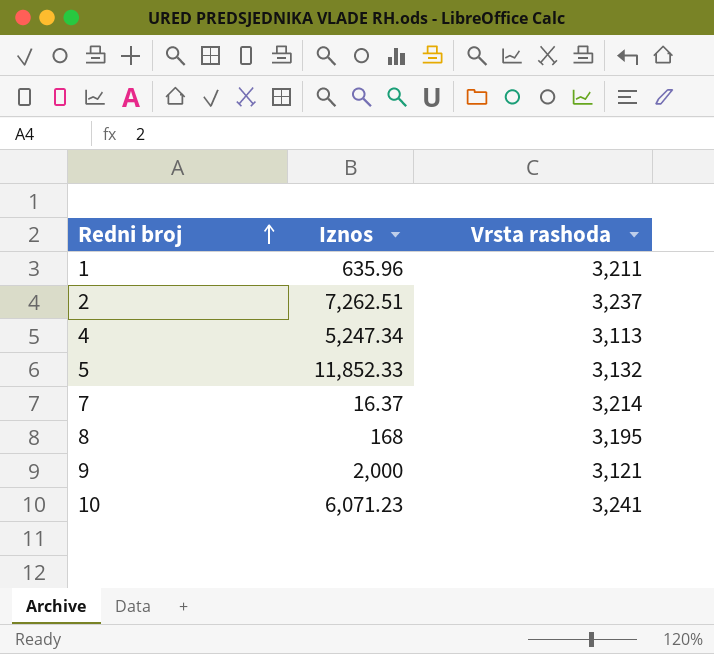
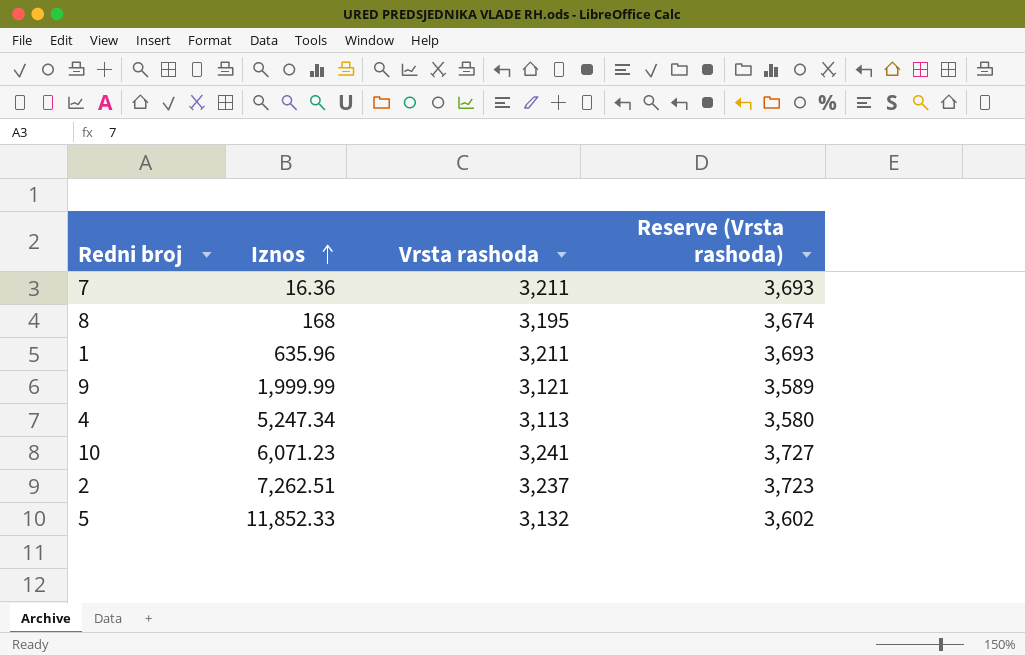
row order: Redni broj ascending -> Iznos ascending
column Reserve (Vrsta rashoda) | formula: none -> [Vrsta rashoda] * 1.15
7 | Iznos: 16.37 -> 16.36
7 | Vrsta rashoda: 3,214 -> 3,211
9 | Iznos: 2,000 -> 1,999.99

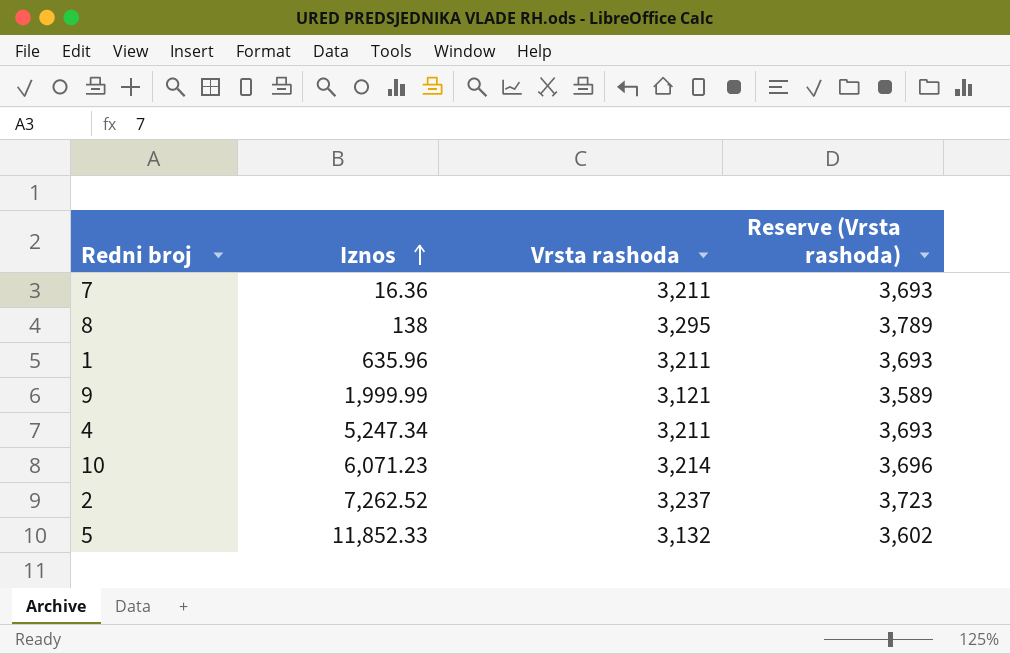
8 | Iznos: 168 -> 138
8 | Vrsta rashoda: 3,195 -> 3,295
8 | Reserve (Vrsta rashoda): 3,674 -> 3,789
4 | Vrsta rashoda: 3,113 -> 3,211
4 | Reserve (Vrsta rashoda): 3,580 -> 3,693
10 | Vrsta rashoda: 3,241 -> 3,214
10 | Reserve (Vrsta rashoda): 3,727 -> 3,696
2 | Iznos: 7,262.51 -> 7,262.52

